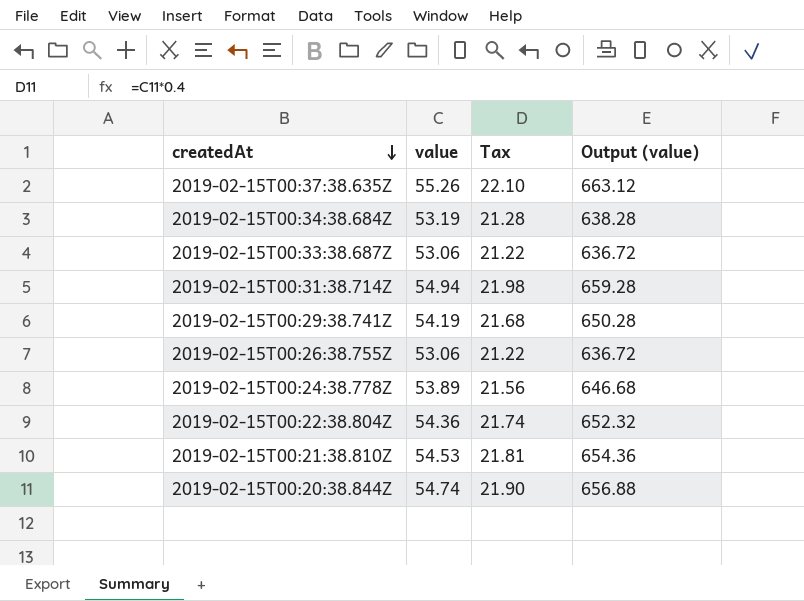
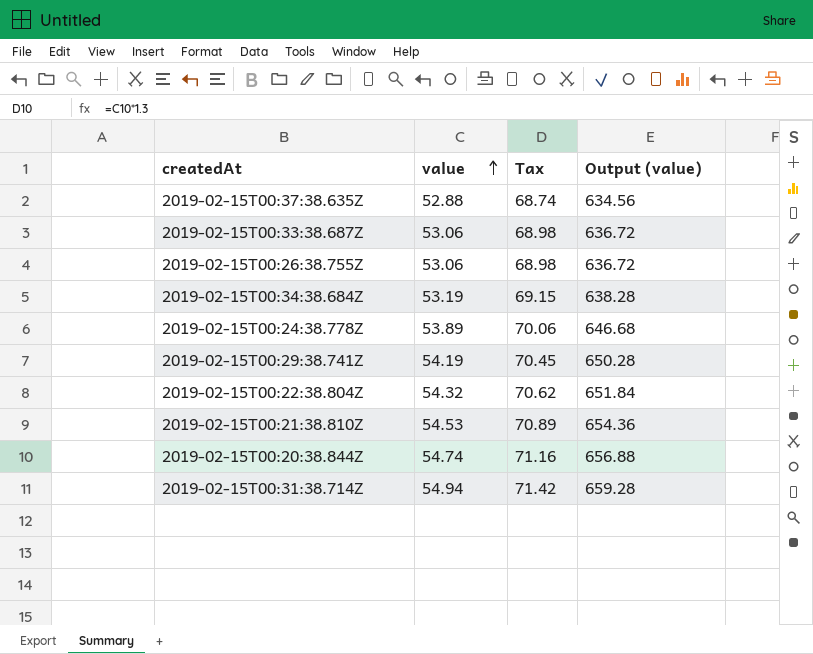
row order: createdAt descending -> value ascending
column Tax | formula: [value] * 0.4 -> [value] * 1.3
2019-02-15T00:37:38.635Z | value: 55.26 -> 52.88
2019-02-15T00:37:38.635Z | Output (value): 663.12 -> 634.56
2019-02-15T00:22:38.804Z | value: 54.36 -> 54.32
2019-02-15T00:22:38.804Z | Output (value): 652.32 -> 651.84

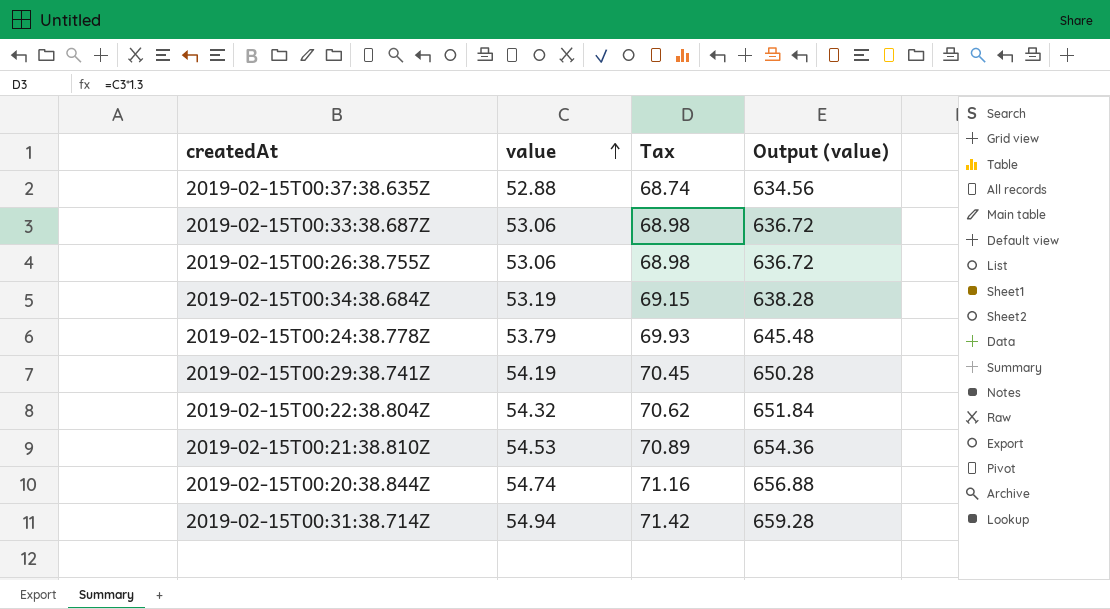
2019-02-15T00:24:38.778Z | value: 53.89 -> 53.79
2019-02-15T00:24:38.778Z | Tax: 70.06 -> 69.93
2019-02-15T00:24:38.778Z | Output (value): 646.68 -> 645.48

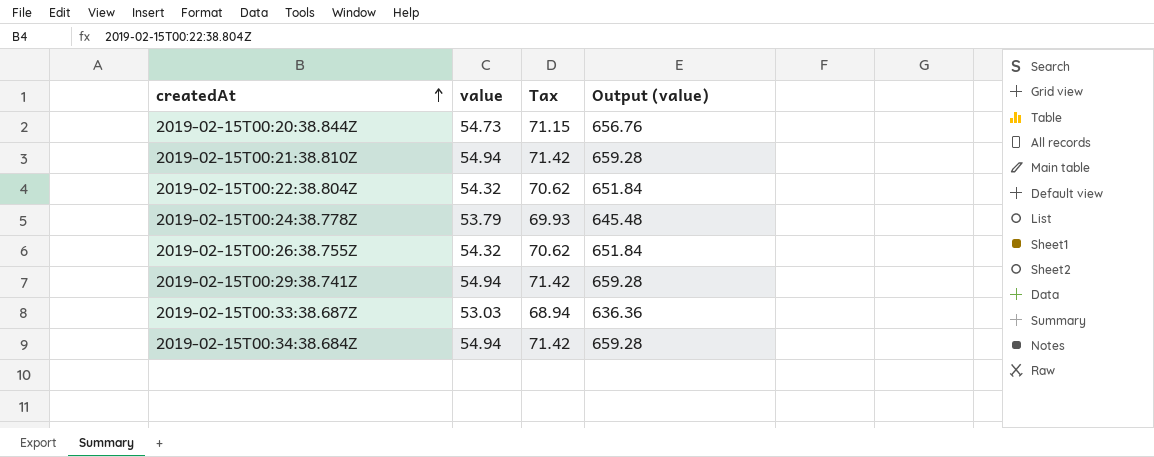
row order: value ascending -> createdAt ascending
row 2019-02-15T00:37:38.635Z: 52.88 | 68.74 | 634.56 -> none
row 2019-02-15T00:31:38.714Z: 54.94 | 71.42 | 659.28 -> none
2019-02-15T00:20:38.844Z | value: 54.74 -> 54.73
2019-02-15T00:20:38.844Z | Tax: 71.16 -> 71.15
2019-02-15T00:20:38.844Z | Output (value): 656.88 -> 656.76
2019-02-15T00:21:38.810Z | value: 54.53 -> 54.94
2019-02-15T00:21:38.810Z | Tax: 70.89 -> 71.42
2019-02-15T00:21:38.810Z | Output (value): 654.36 -> 659.28
2019-02-15T00:26:38.755Z | value: 53.06 -> 54.32
2019-02-15T00:26:38.755Z | Tax: 68.98 -> 70.62
2019-02-15T00:26:38.755Z | Output (value): 636.72 -> 651.84
2019-02-15T00:29:38.741Z | value: 54.19 -> 54.94
2019-02-15T00:29:38.741Z | Tax: 70.45 -> 71.42
2019-02-15T00:29:38.741Z | Output (value): 650.28 -> 659.28
2019-02-15T00:33:38.687Z | value: 53.06 -> 53.03
2019-02-15T00:33:38.687Z | Tax: 68.98 -> 68.94
2019-02-15T00:33:38.687Z | Output (value): 636.72 -> 636.36
2019-02-15T00:34:38.684Z | value: 53.19 -> 54.94
2019-02-15T00:34:38.684Z | Tax: 69.15 -> 71.42
2019-02-15T00:34:38.684Z | Output (value): 638.28 -> 659.28

